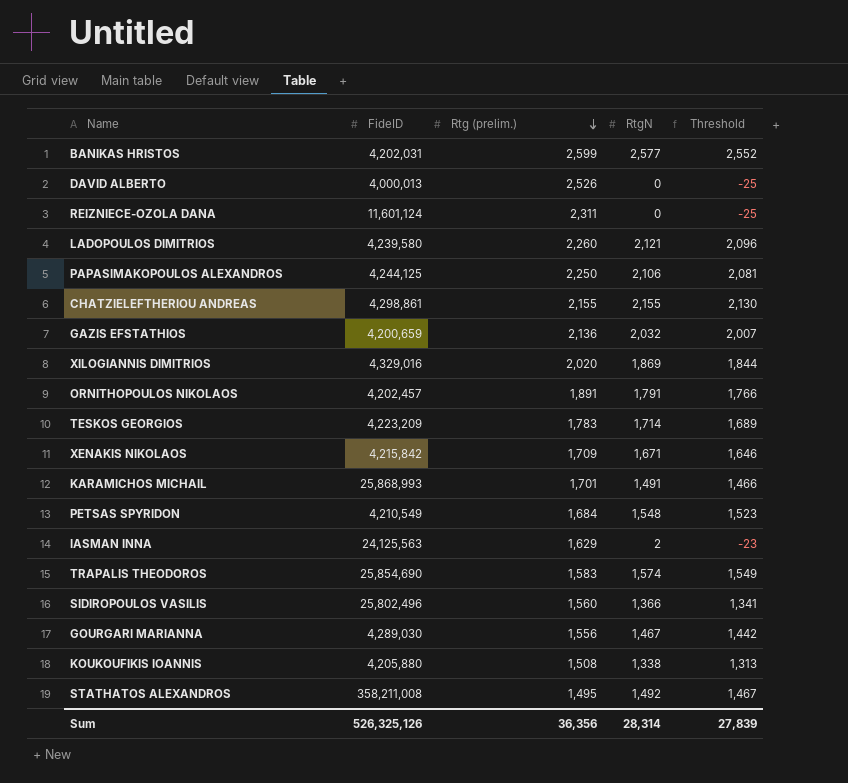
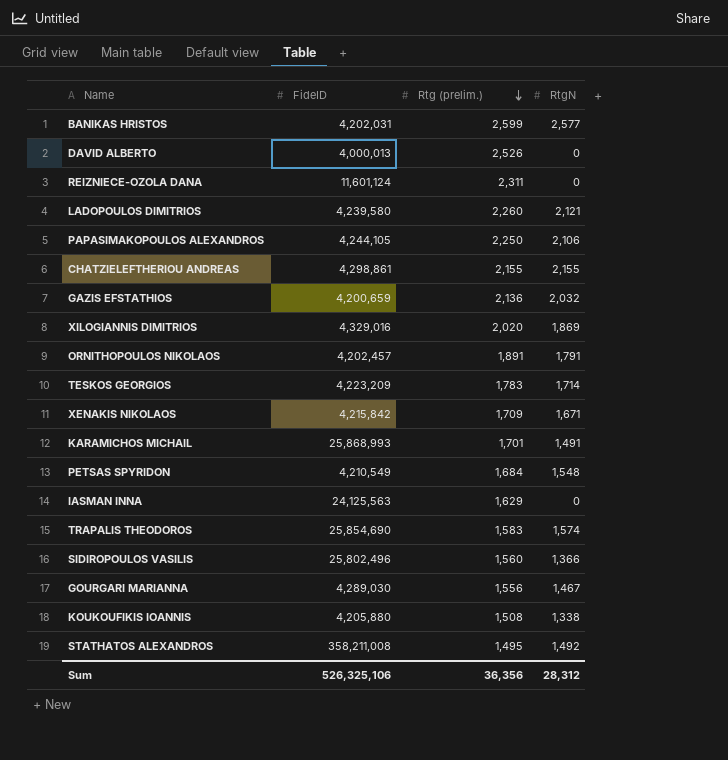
column Threshold | formula: [RtgN] - 25 -> none
PAPASIMAKOPOULOS ALEXANDROS | FideID: 4,244,125 -> 4,244,105
IASMAN INNA | RtgN: 2 -> 0
Sum | FideID: 526,325,126 -> 526,325,106
Sum | RtgN: 28,314 -> 28,312

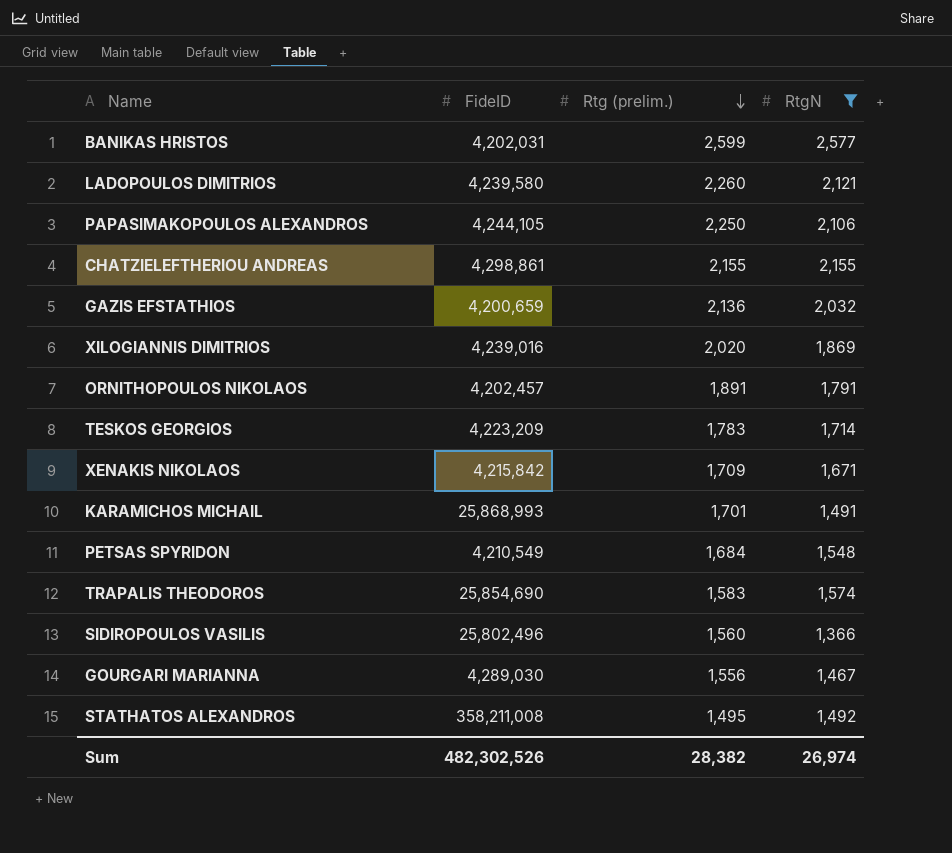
filter: none -> RtgN >= 1,366
XILOGIANNIS DIMITRIOS | FideID: 4,329,016 -> 4,239,016
Sum | FideID: 526,325,106 -> 482,302,526
Sum | Rtg (prelim.): 36,356 -> 28,382
Sum | RtgN: 28,312 -> 26,974

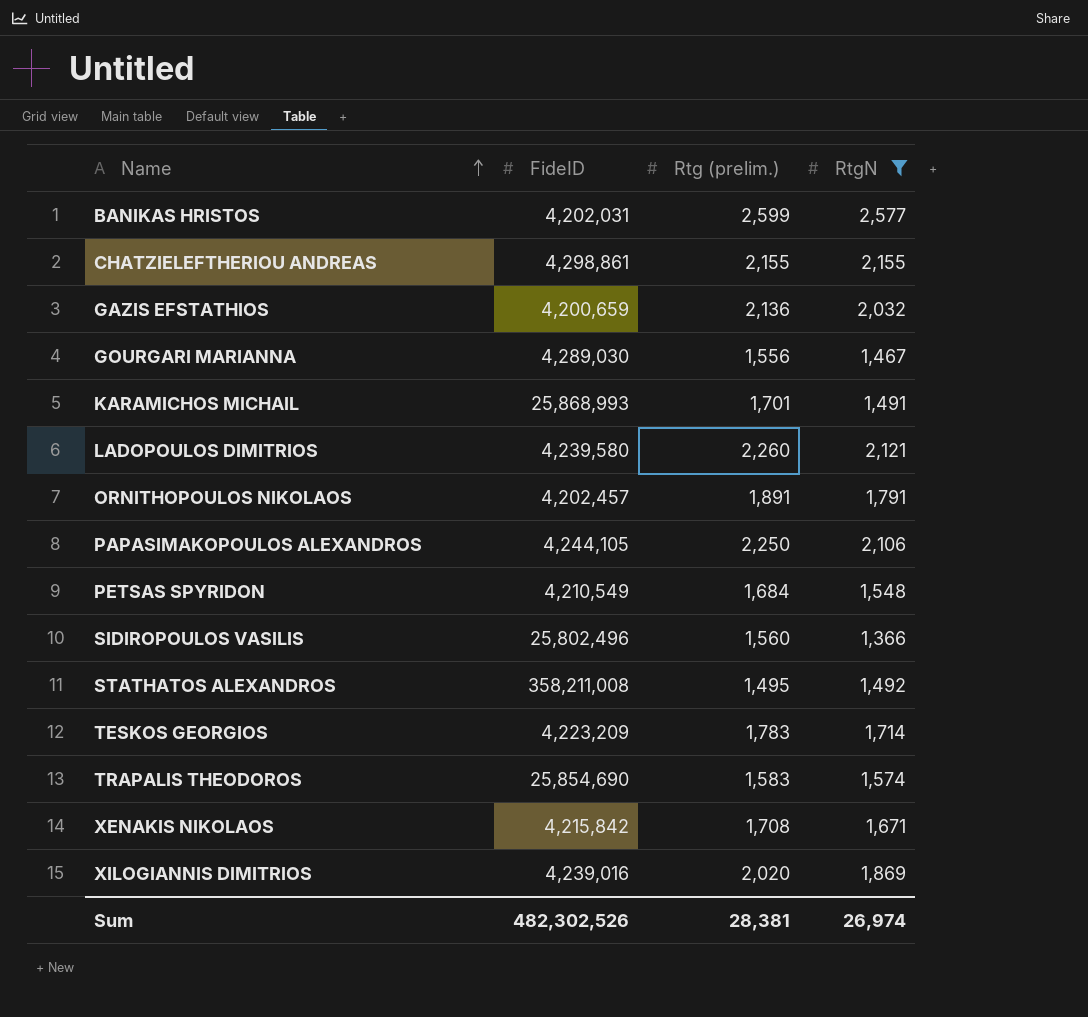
row order: Rtg (prelim.) descending -> Name ascending
XENAKIS NIKOLAOS | Rtg (prelim.): 1,709 -> 1,708
Sum | Rtg (prelim.): 28,382 -> 28,381

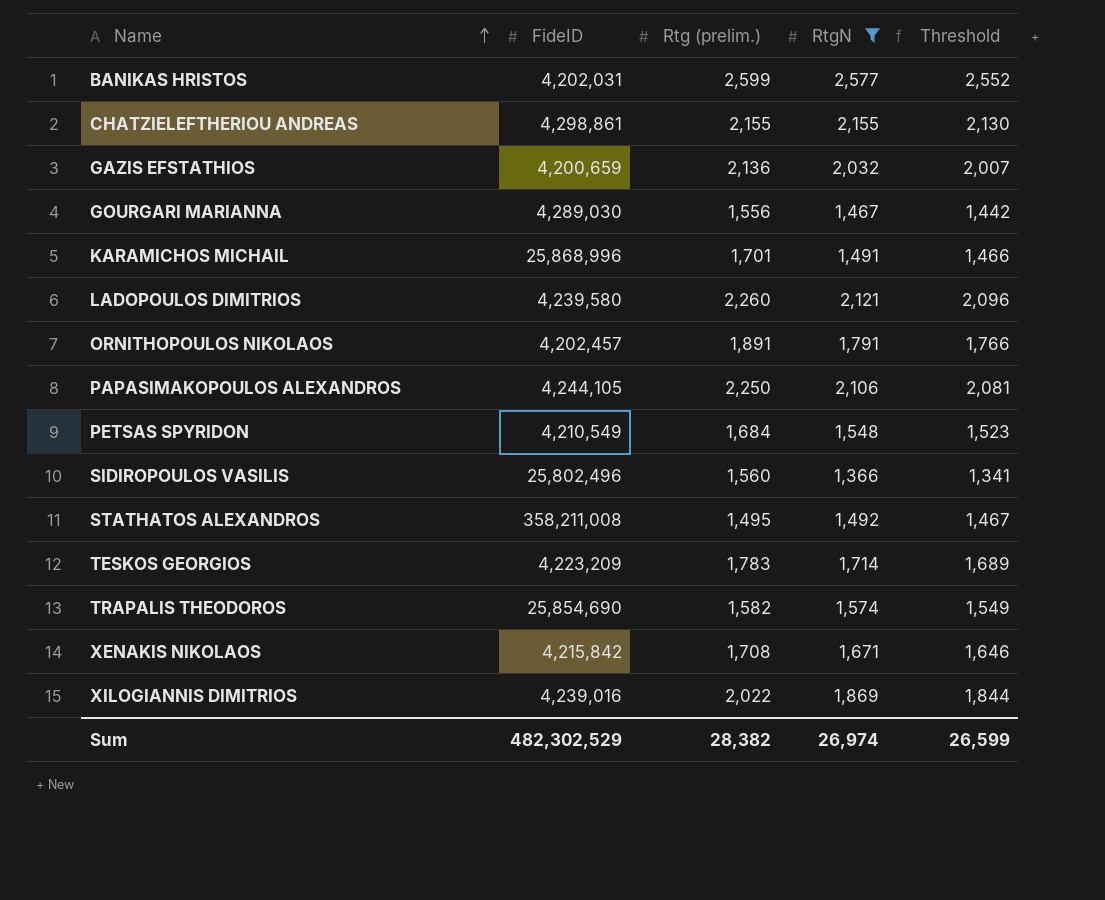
column Threshold | formula: none -> [RtgN] - 25
KARAMICHOS MICHAIL | FideID: 25,868,993 -> 25,868,996
TRAPALIS THEODOROS | Rtg (prelim.): 1,583 -> 1,582
XILOGIANNIS DIMITRIOS | Rtg (prelim.): 2,020 -> 2,022
Sum | FideID: 482,302,526 -> 482,302,529
Sum | Rtg (prelim.): 28,381 -> 28,382

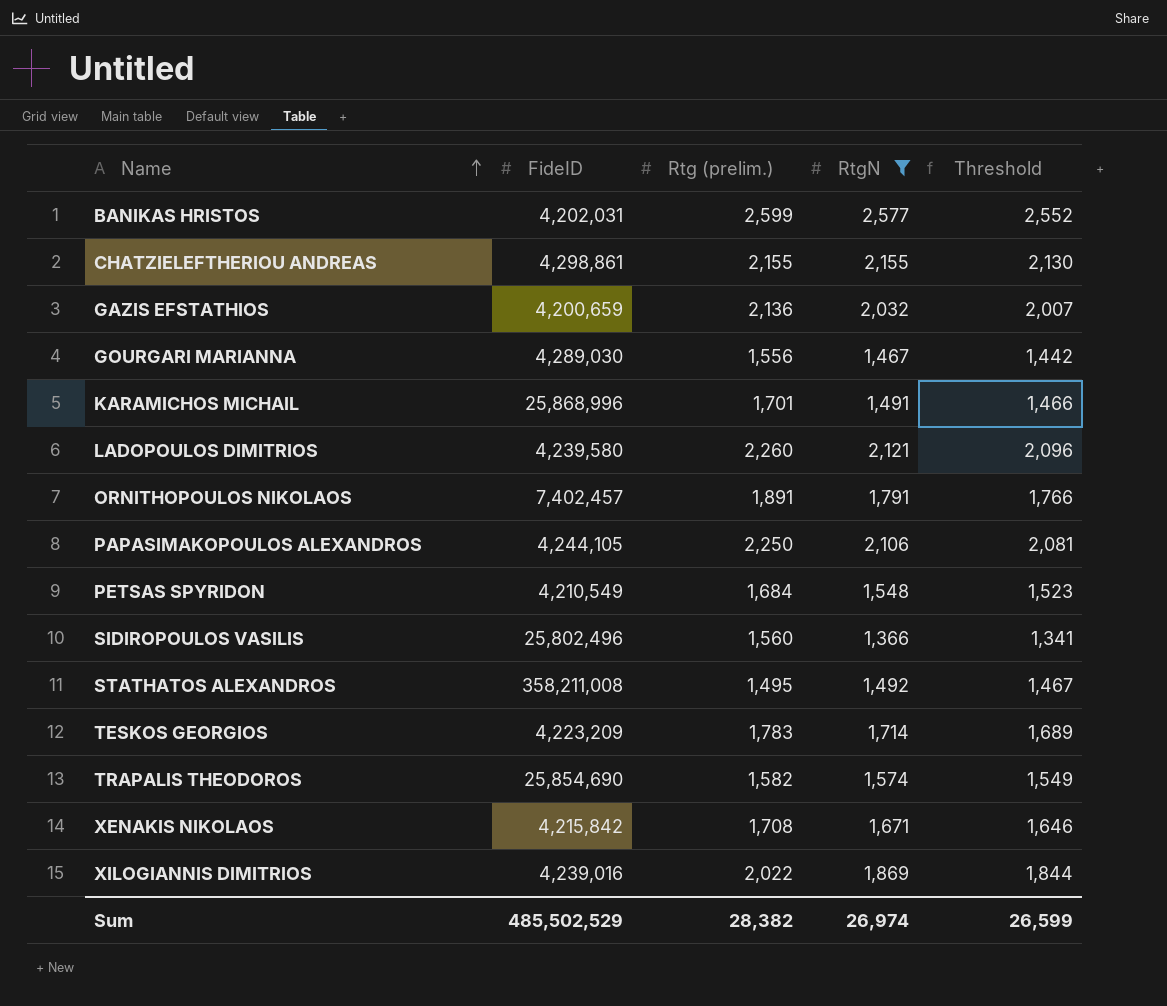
ORNITHOPOULOS NIKOLAOS | FideID: 4,202,457 -> 7,402,457
Sum | FideID: 482,302,529 -> 485,502,529

